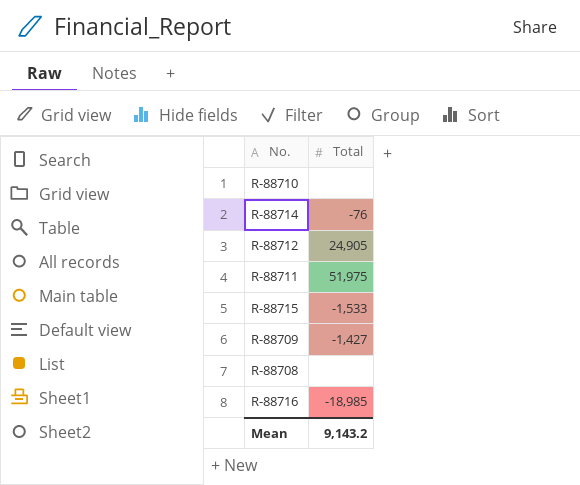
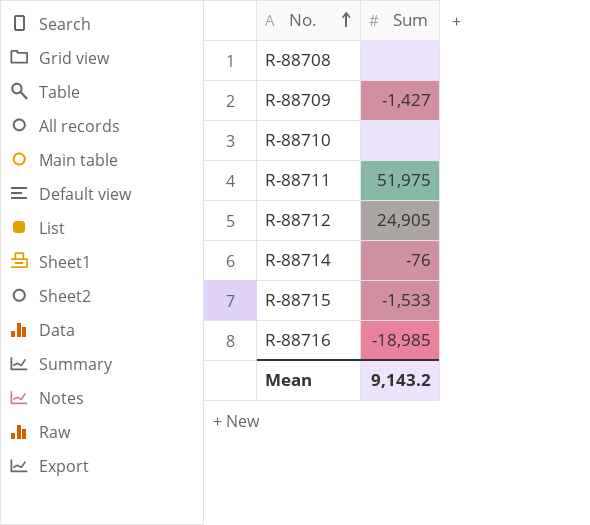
row order: none -> No. ascending
column name: Total -> Sum

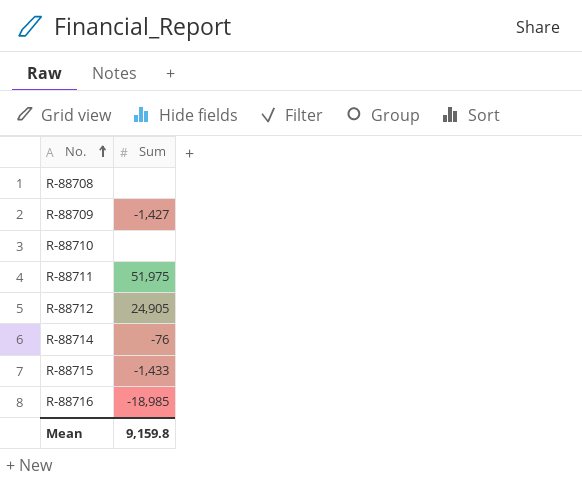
R-88715 | Sum: -1,533 -> -1,433
Mean | Sum: 9,143.2 -> 9,159.8

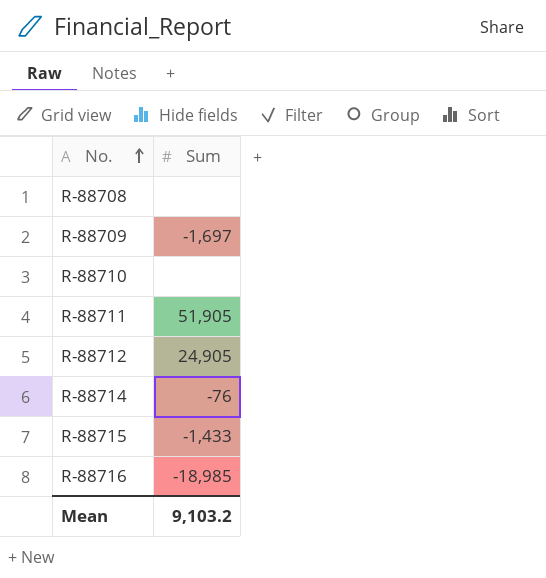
R-88709 | Sum: -1,427 -> -1,697
R-88711 | Sum: 51,975 -> 51,905
Mean | Sum: 9,159.8 -> 9,103.2

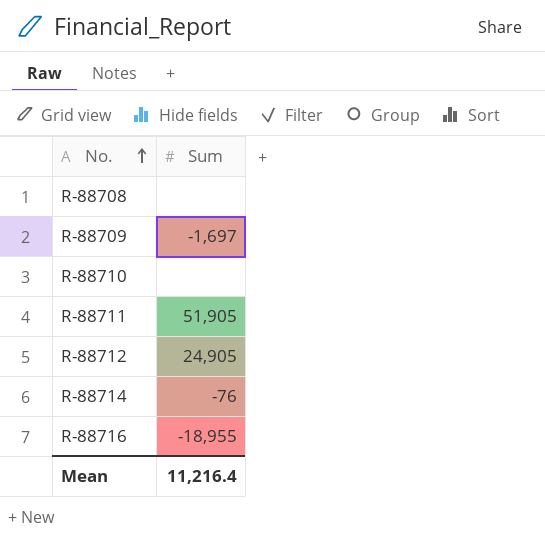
row R-88715: -1,433 -> none
R-88716 | Sum: -18,985 -> -18,955
Mean | Sum: 9,103.2 -> 11,216.4

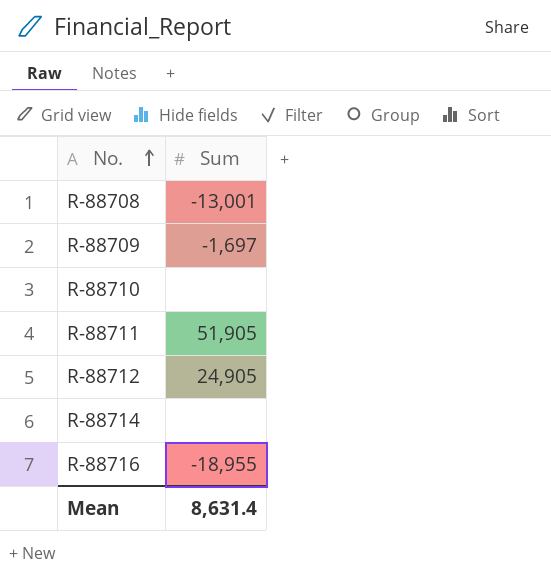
R-88708 | Sum: none -> -13,001
R-88714 | Sum: -76 -> none
Mean | Sum: 11,216.4 -> 8,631.4

